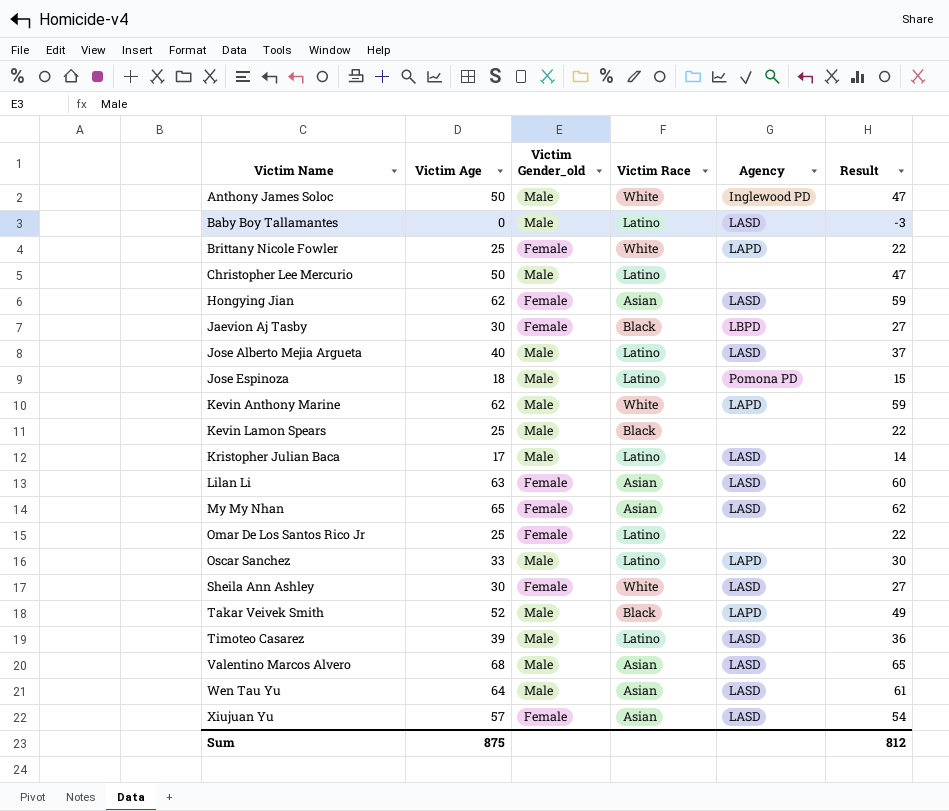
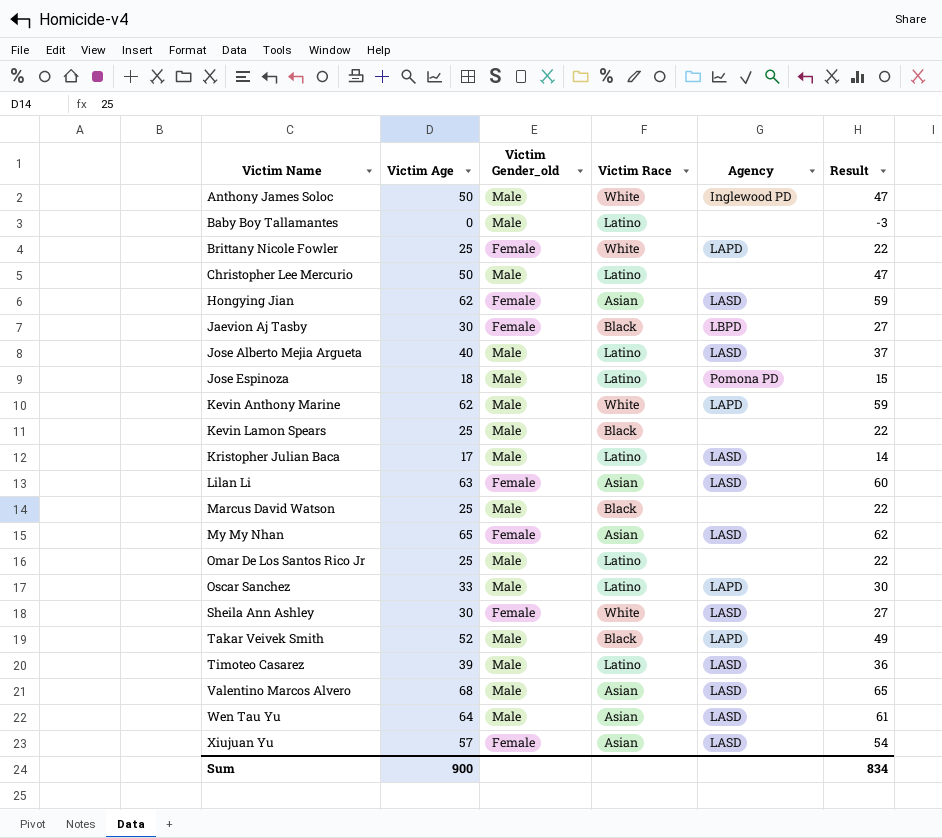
Baby Boy Tallamantes | Agency: LASD -> none
row Marcus David Watson: none -> 25 | Male | Black | none | 22
Omar De Los Santos Rico Jr | Victim Gender_old: Female -> Male
Sum | Victim Age: 875 -> 900
Sum | Result: 812 -> 834

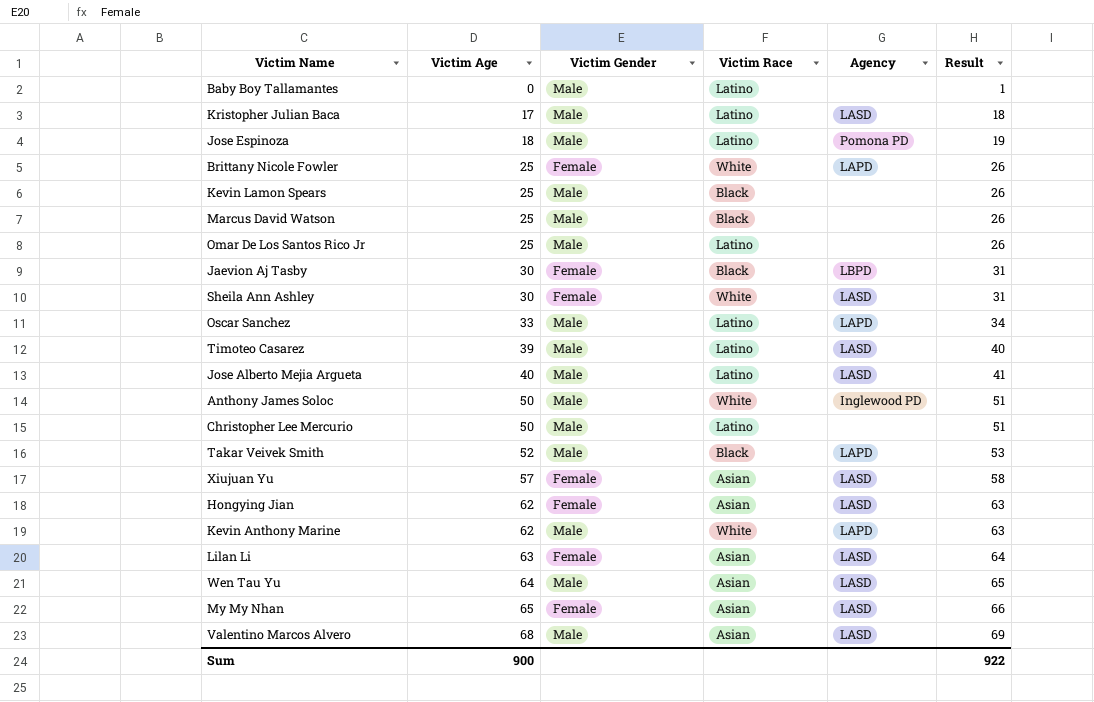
row order: Victim Name ascending -> Victim Age ascending
column name: Victim Gender_old -> Victim Gender
column Result | formula: [Victim Age] - 3 -> [Victim Age] + 1
Sum | Result: 834 -> 922

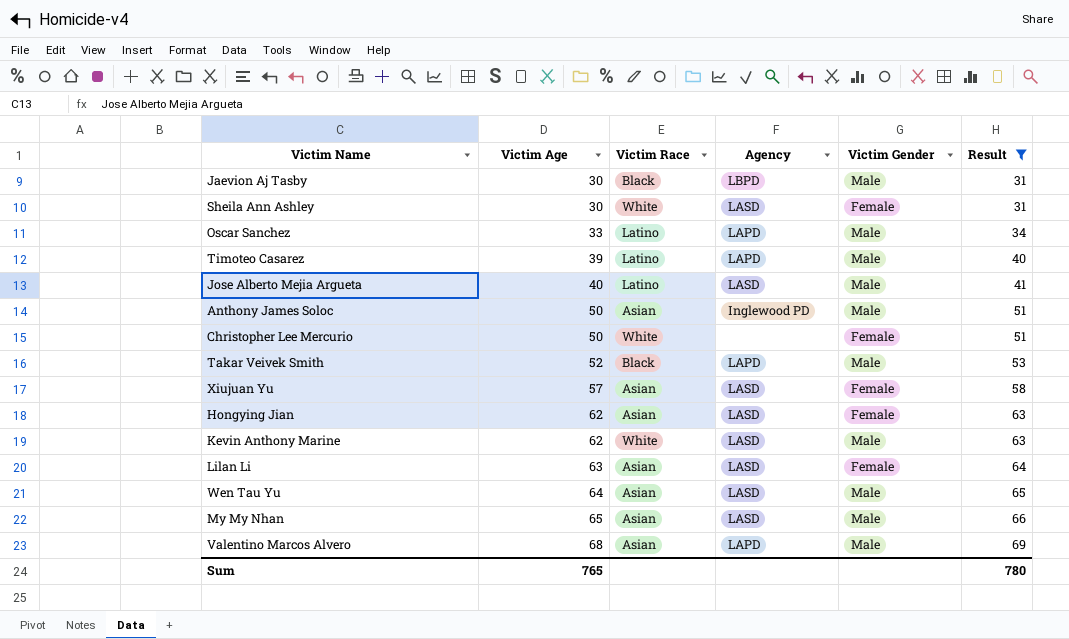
filter: none -> Result >= 31
column Victim Gender | position: 3 -> 5
Jaevion Aj Tasby | Victim Gender: Female -> Male
Timoteo Casarez | Agency: LASD -> LAPD
Anthony James Soloc | Victim Race: White -> Asian
Christopher Lee Mercurio | Victim Race: Latino -> White
Christopher Lee Mercurio | Victim Gender: Male -> Female
Kevin Anthony Marine | Agency: LAPD -> LASD
My My Nhan | Victim Gender: Female -> Male
Valentino Marcos Alvero | Agency: LASD -> LAPD
Sum | Victim Age: 900 -> 765
Sum | Result: 922 -> 780

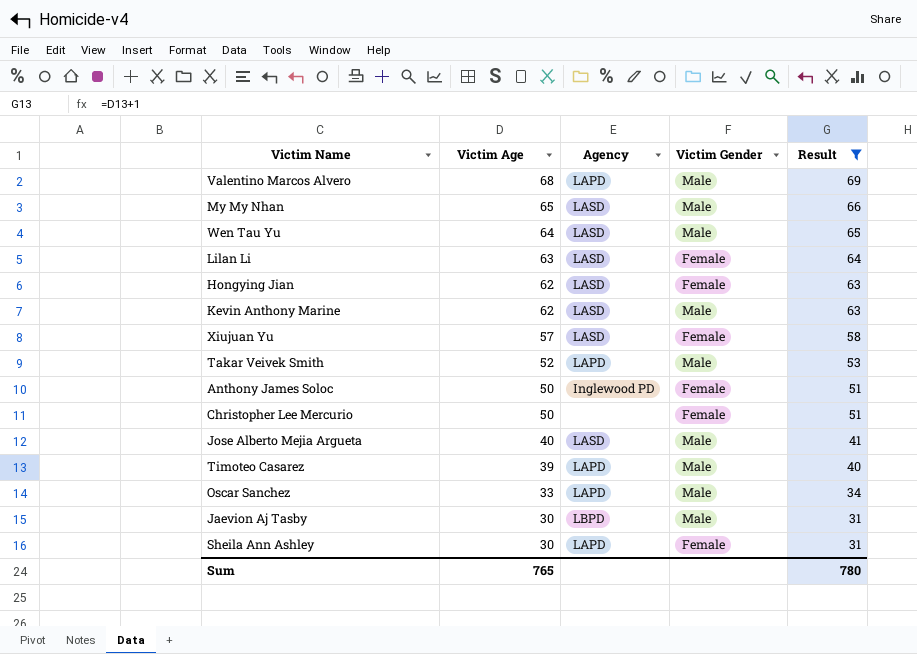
row order: Victim Age ascending -> Victim Age descending
column Victim Race | position: 3 -> none
Anthony James Soloc | Victim Gender: Male -> Female
Sheila Ann Ashley | Agency: LASD -> LAPD

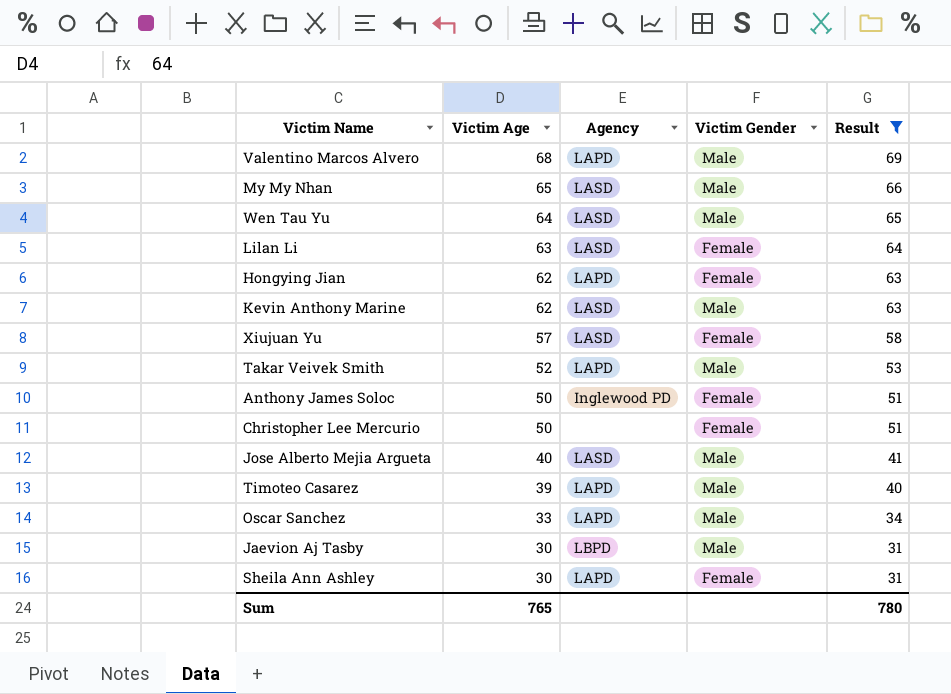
Hongying Jian | Agency: LASD -> LAPD

